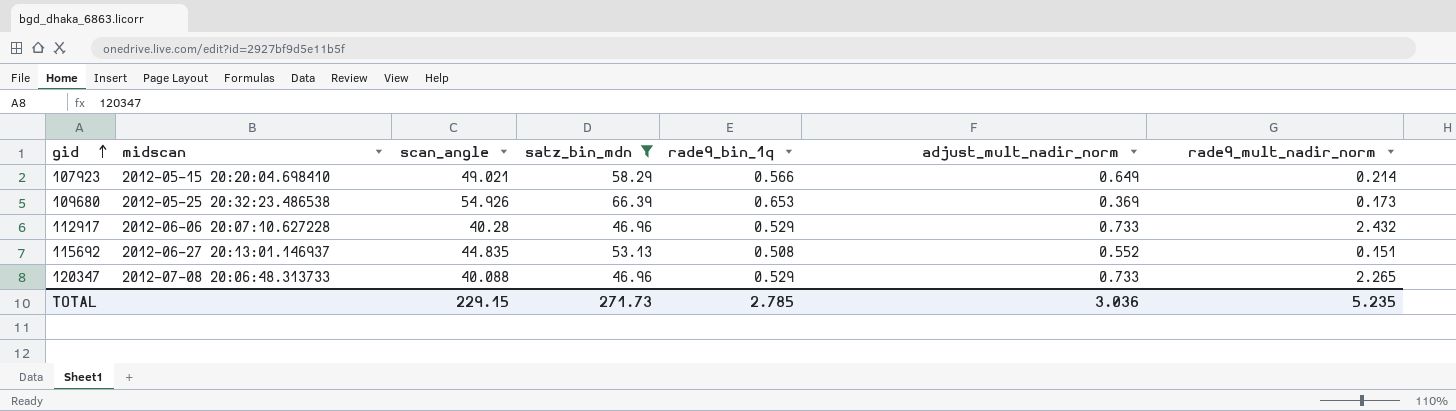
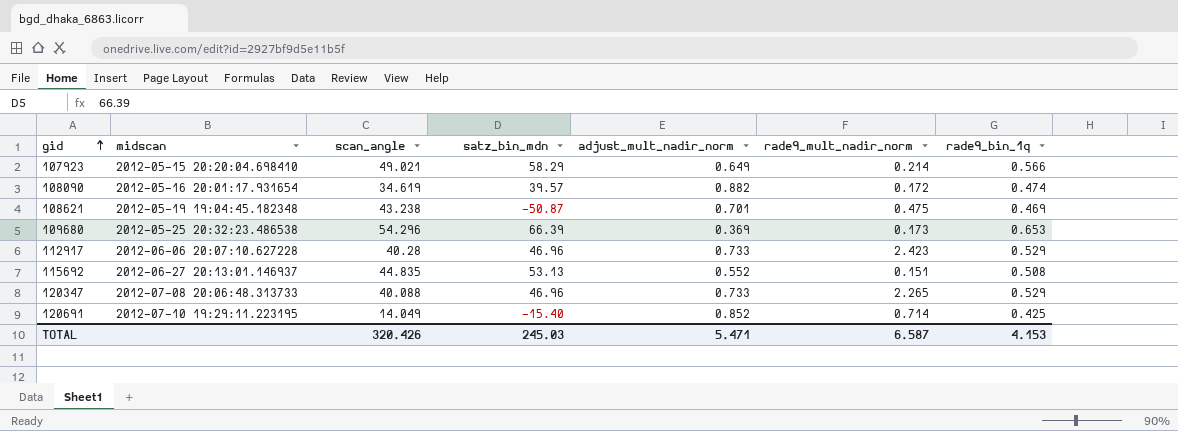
filter: satz_bin_mdn >= 46.96 -> none
column rade9_bin_1q | position: 5 -> 7
109680 | scan_angle: 54.926 -> 54.296
112917 | rade9_mult_nadir_norm: 2.432 -> 2.423
TOTAL | scan_angle: 229.15 -> 320.426
TOTAL | satz_bin_mdn: 271.73 -> 245.03
TOTAL | adjust_mult_nadir_norm: 3.036 -> 5.471
TOTAL | rade9_mult_nadir_norm: 5.235 -> 6.587
TOTAL | rade9_bin_1q: 2.785 -> 4.153

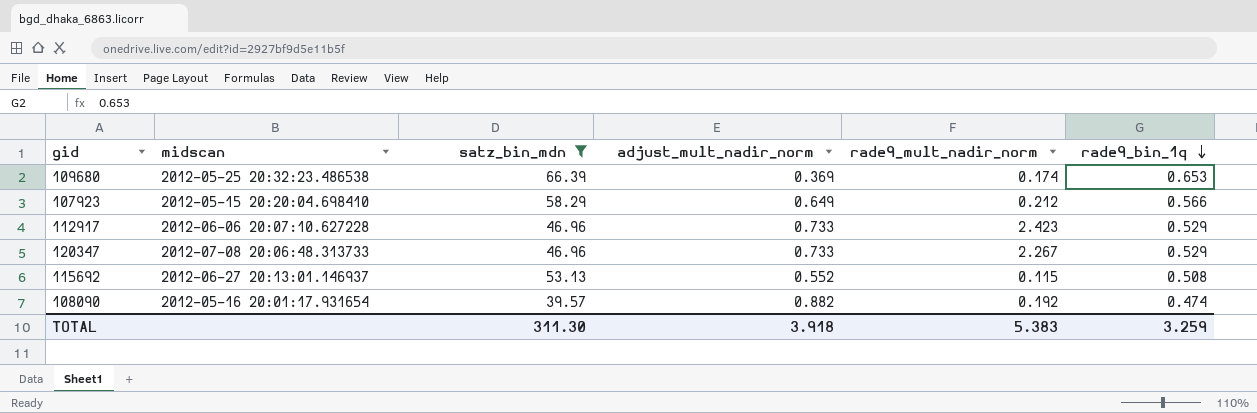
filter: none -> satz_bin_mdn >= 39.57
row order: gid ascending -> rade9_bin_1q descending
column scan_angle | position: 3 -> none
109680 | rade9_mult_nadir_norm: 0.173 -> 0.174
107923 | rade9_mult_nadir_norm: 0.214 -> 0.212
120347 | rade9_mult_nadir_norm: 2.265 -> 2.267
115692 | rade9_mult_nadir_norm: 0.151 -> 0.115
108090 | rade9_mult_nadir_norm: 0.172 -> 0.192
TOTAL | satz_bin_mdn: 245.03 -> 311.30
TOTAL | adjust_mult_nadir_norm: 5.471 -> 3.918
TOTAL | rade9_mult_nadir_norm: 6.587 -> 5.383
TOTAL | rade9_bin_1q: 4.153 -> 3.259

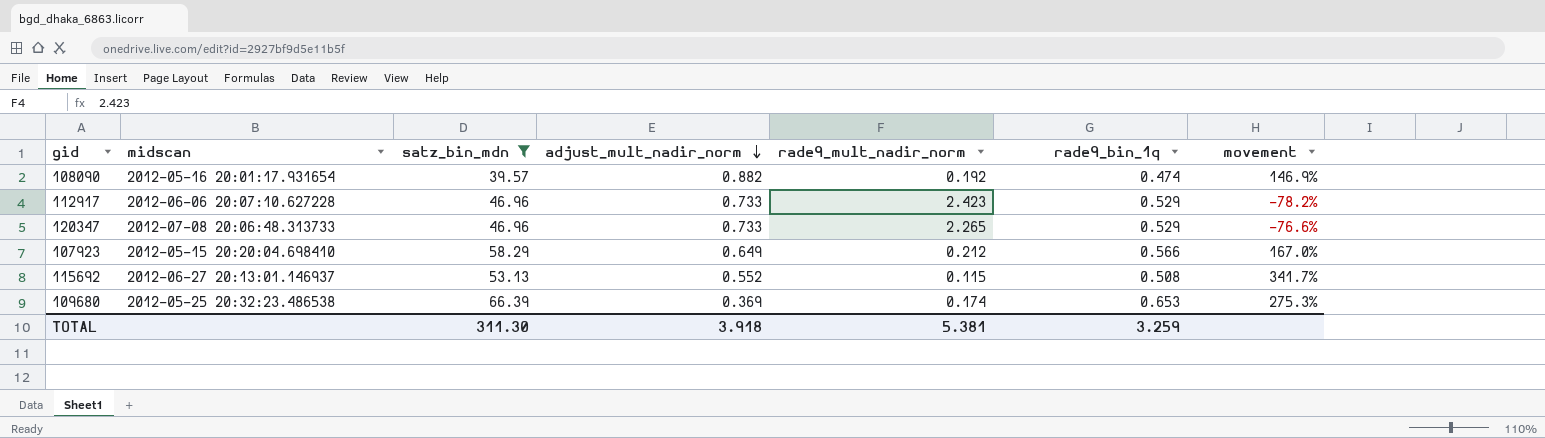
row order: rade9_bin_1q descending -> adjust_mult_nadir_norm descending
column movement | formula: none -> ([rade9_bin_1q] - [rade9_mult_nadir_norm]) / [rade9_mult_nadir_norm]
120347 | rade9_mult_nadir_norm: 2.267 -> 2.265
TOTAL | rade9_mult_nadir_norm: 5.383 -> 5.381

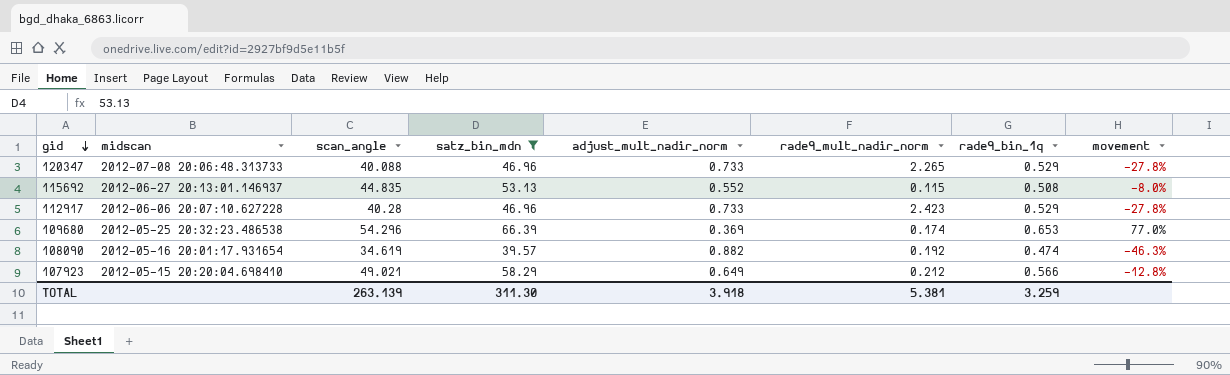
row order: adjust_mult_nadir_norm descending -> gid descending
column scan_angle | position: none -> 3
column movement | formula: ([rade9_bin_1q] - [rade9_mult_nadir_norm]) / [rade9_mult_nadir_norm] -> ([rade9_bin_1q] - [adjust_mult_nadir_norm]) / [adjust_mult_nadir_norm]

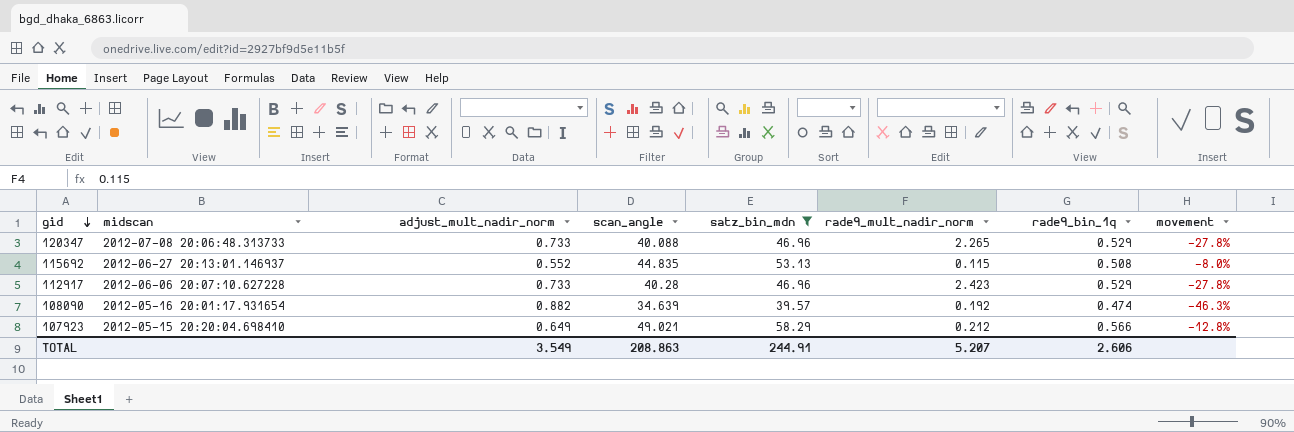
column adjust_mult_nadir_norm | position: 5 -> 3
row 109680: 2012-05-25 20:32:23.486538 | 54.296 | 66.39 | 0.369 | 0.174 | 0.653 | 77.0% -> none
108090 | scan_angle: 34.619 -> 34.639
TOTAL | adjust_mult_nadir_norm: 3.918 -> 3.549
TOTAL | scan_angle: 263.139 -> 208.863
TOTAL | satz_bin_mdn: 311.30 -> 244.91
TOTAL | rade9_mult_nadir_norm: 5.381 -> 5.207
TOTAL | rade9_bin_1q: 3.259 -> 2.606

